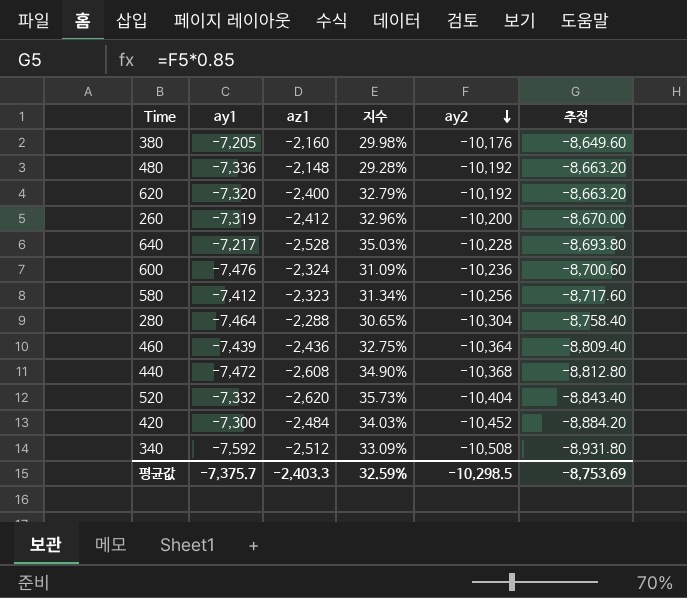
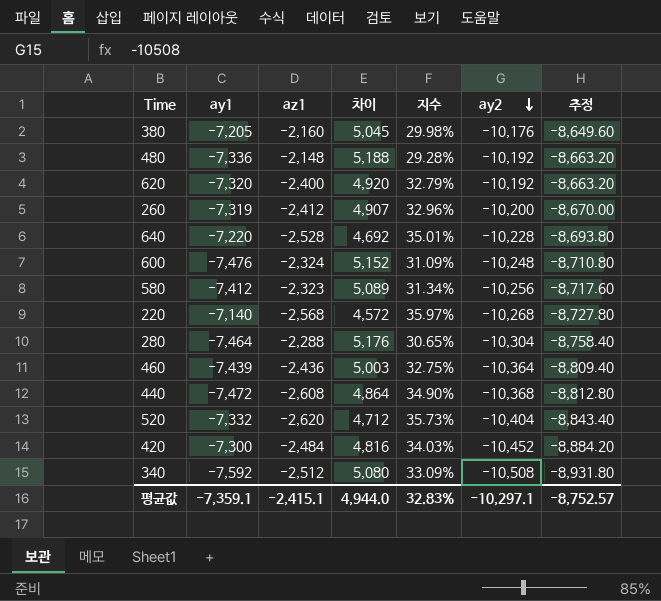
column 차이 | formula: none -> [az1] - [ay1]
640 | ay1: -7,217 -> -7,220
640 | 지수: 35.03% -> 35.01%
600 | ay2: -10,236 -> -10,248
600 | 추정: -8,700.60 -> -8,710.80
row 220: none -> -7,140 | -2,568 | 4,572 | 35.97% | -10,268 | -8,727.80
평균값 | ay1: -7,375.7 -> -7,359.1
평균값 | az1: -2,403.3 -> -2,415.1
평균값 | 지수: 32.59% -> 32.83%
평균값 | ay2: -10,298.5 -> -10,297.1
평균값 | 추정: -8,753.69 -> -8,752.57

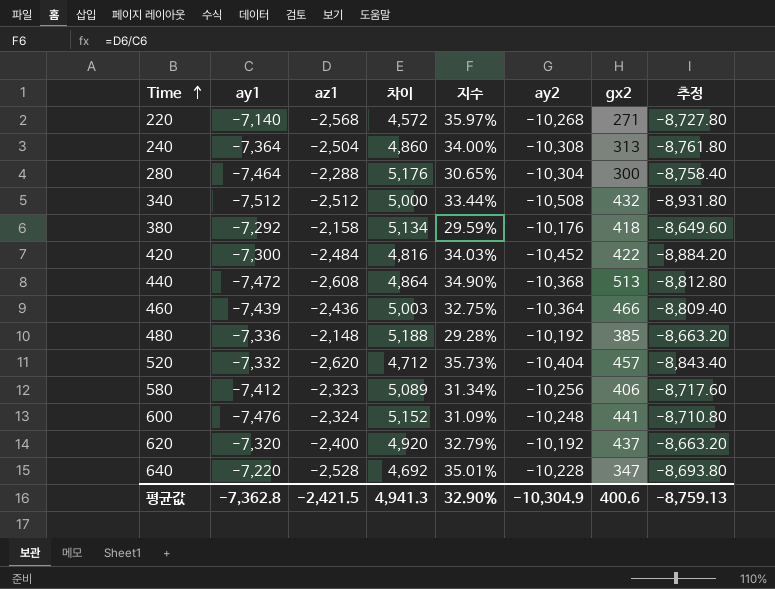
row order: ay2 descending -> Time ascending
column gx2 | position: none -> 7
row 260: -7,319 | -2,412 | 4,907 | 32.96% | -10,200 | -8,670.00 -> none
row 240: none -> -7,364 | -2,504 | 4,860 | 34.00% | -10,308 | 313 | -8,761.80
340 | ay1: -7,592 -> -7,512
340 | 차이: 5,080 -> 5,000
340 | 지수: 33.09% -> 33.44%
380 | ay1: -7,205 -> -7,292
380 | az1: -2,160 -> -2,158
380 | 차이: 5,045 -> 5,134
380 | 지수: 29.98% -> 29.59%
평균값 | ay1: -7,359.1 -> -7,362.8
평균값 | az1: -2,415.1 -> -2,421.5
평균값 | 차이: 4,944.0 -> 4,941.3
평균값 | 지수: 32.83% -> 32.90%
평균값 | ay2: -10,297.1 -> -10,304.9
평균값 | 추정: -8,752.57 -> -8,759.13

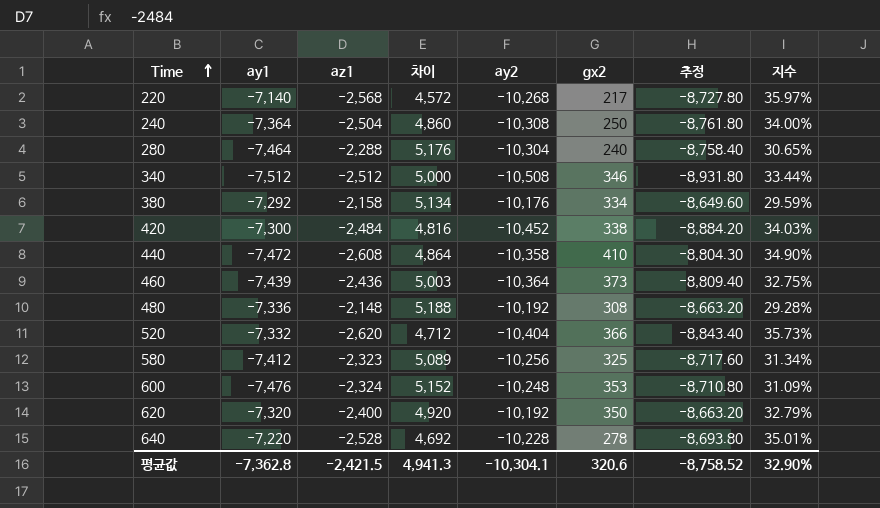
column 지수 | position: 5 -> 8
220 | gx2: 271 -> 217
240 | gx2: 313 -> 250
280 | gx2: 300 -> 240
340 | gx2: 432 -> 346
380 | gx2: 418 -> 334
420 | gx2: 422 -> 338
440 | ay2: -10,368 -> -10,358
440 | gx2: 513 -> 410
440 | 추정: -8,812.80 -> -8,804.30
460 | gx2: 466 -> 373
480 | gx2: 385 -> 308
520 | gx2: 457 -> 366
580 | gx2: 406 -> 325
600 | gx2: 441 -> 353
620 | gx2: 437 -> 350
640 | gx2: 347 -> 278
평균값 | ay2: -10,304.9 -> -10,304.1
평균값 | gx2: 400.6 -> 320.6
평균값 | 추정: -8,759.13 -> -8,758.52

